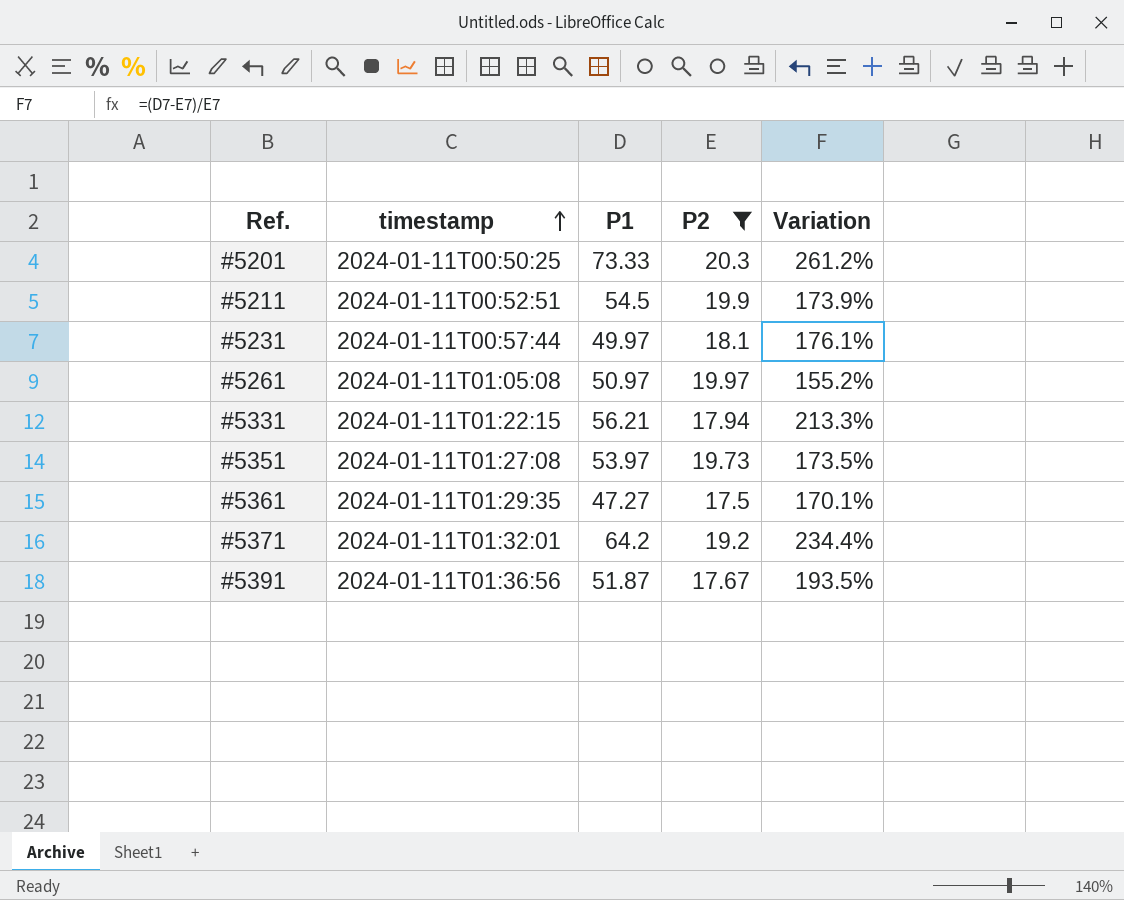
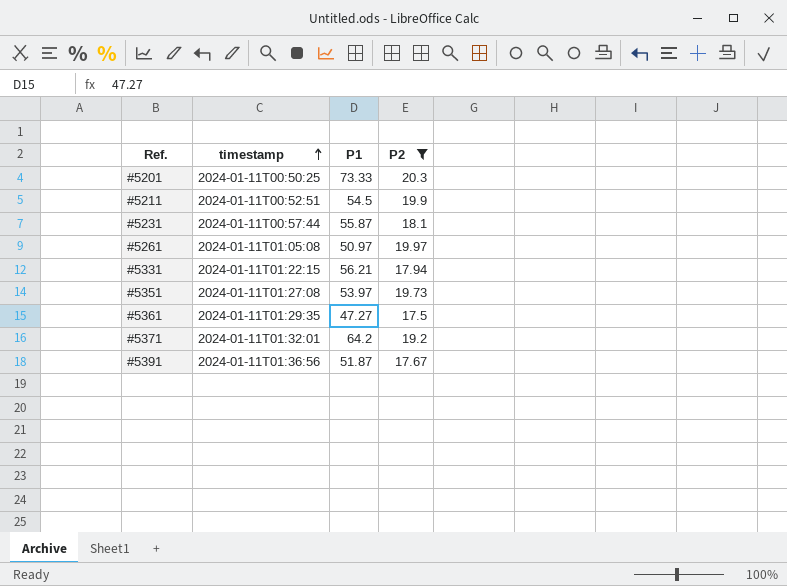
column Variation | formula: ([P1] - [P2]) / [P2] -> none
#5231 | P1: 49.97 -> 55.87

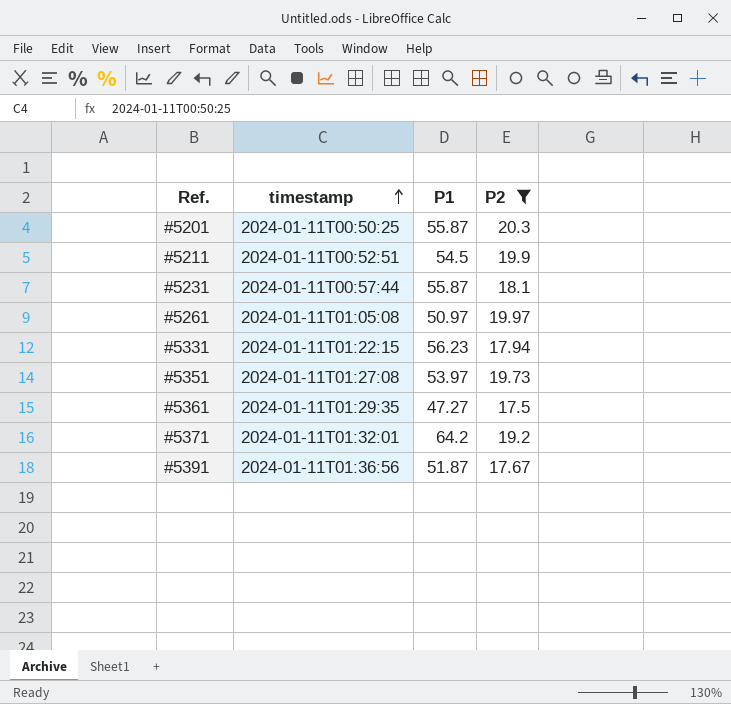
#5201 | P1: 73.33 -> 55.87
#5331 | P1: 56.21 -> 56.23

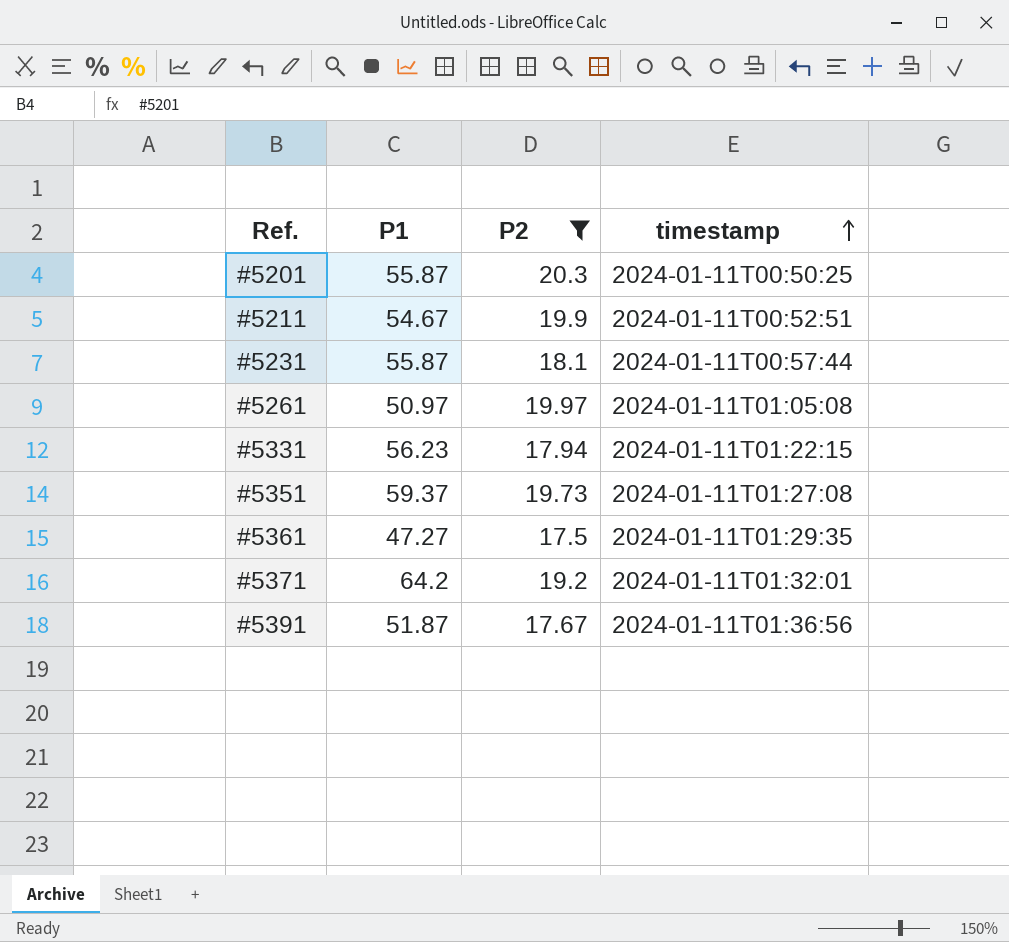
column timestamp | position: 2 -> 4
#5211 | P1: 54.5 -> 54.67
#5351 | P1: 53.97 -> 59.37

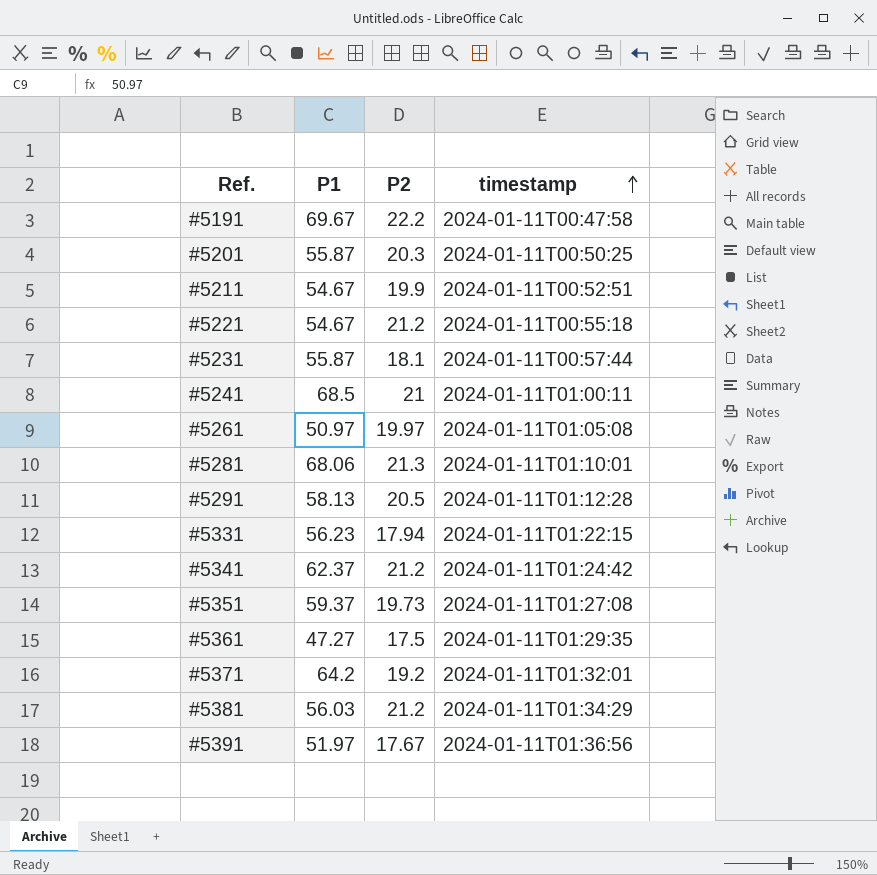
filter: P2 <= 20.3 -> none
#5391 | P1: 51.87 -> 51.97

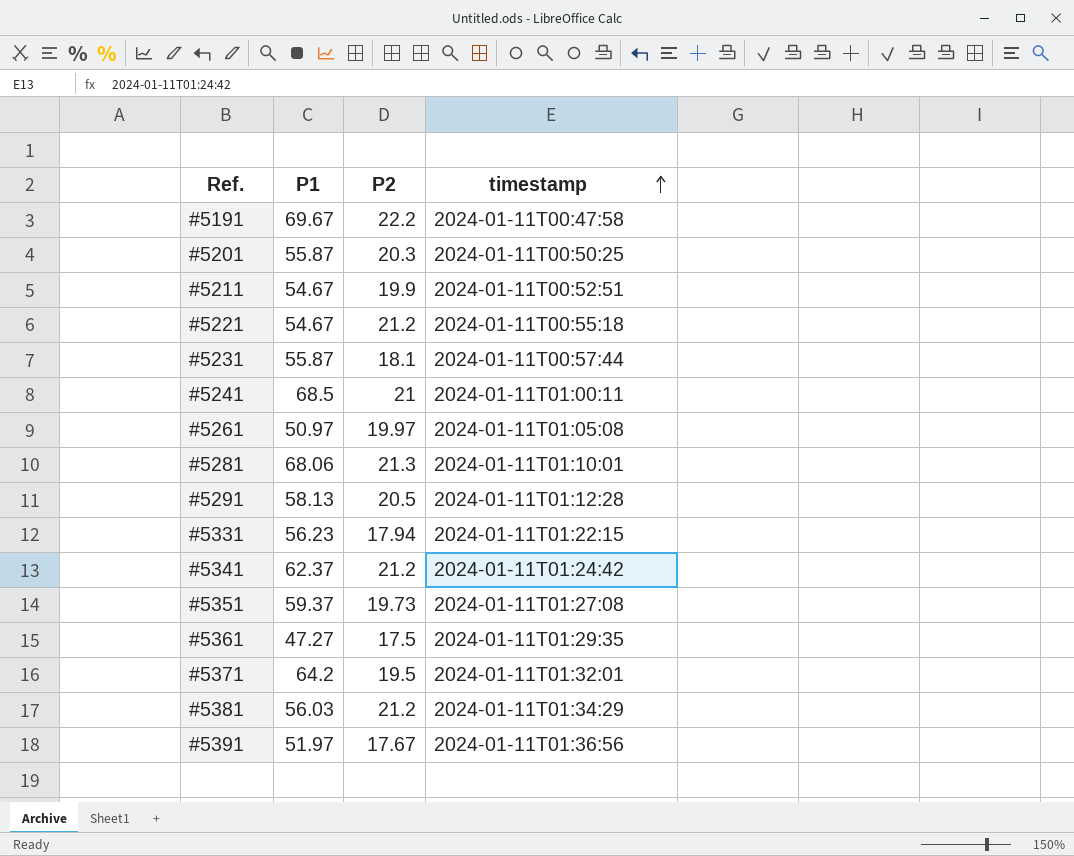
#5371 | P2: 19.2 -> 19.5

